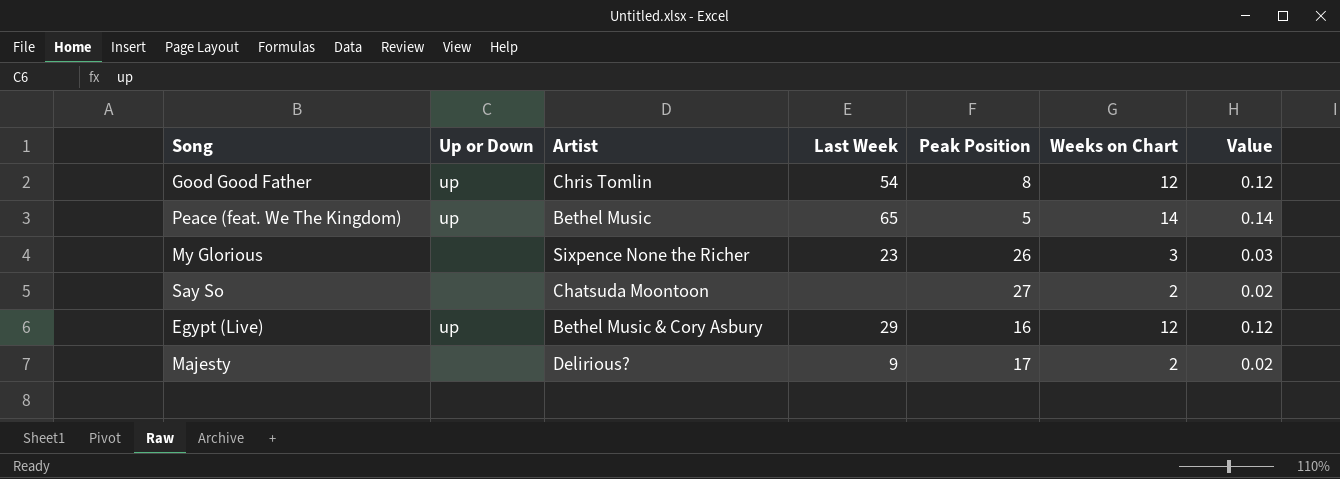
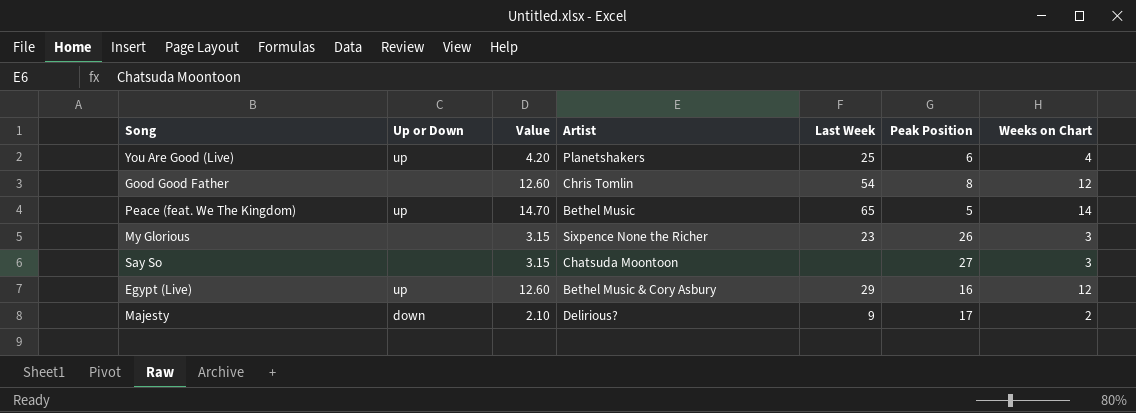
column Value | formula: [Weeks on Chart] * 0.01 -> [Weeks on Chart] * 1.05
column Value | position: 7 -> 3
row You Are Good (Live): none -> up | 4.20 | Planetshakers | 25 | 6 | 4
Good Good Father | Up or Down: up -> none
Say So | Weeks on Chart: 2 -> 3
Majesty | Up or Down: none -> down

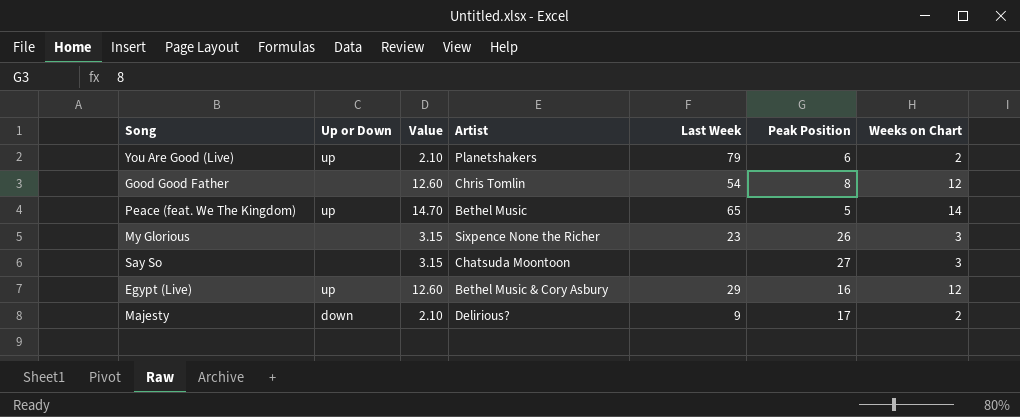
You Are Good (Live) | Value: 4.20 -> 2.10
You Are Good (Live) | Last Week: 25 -> 79
You Are Good (Live) | Weeks on Chart: 4 -> 2

